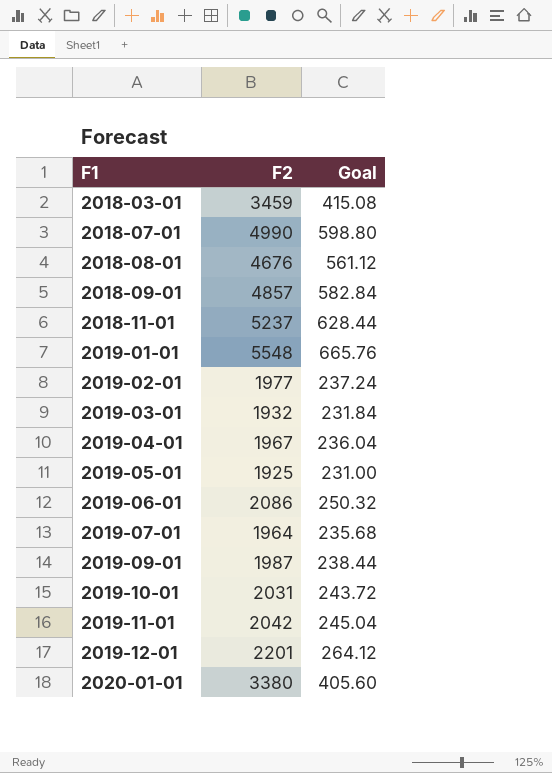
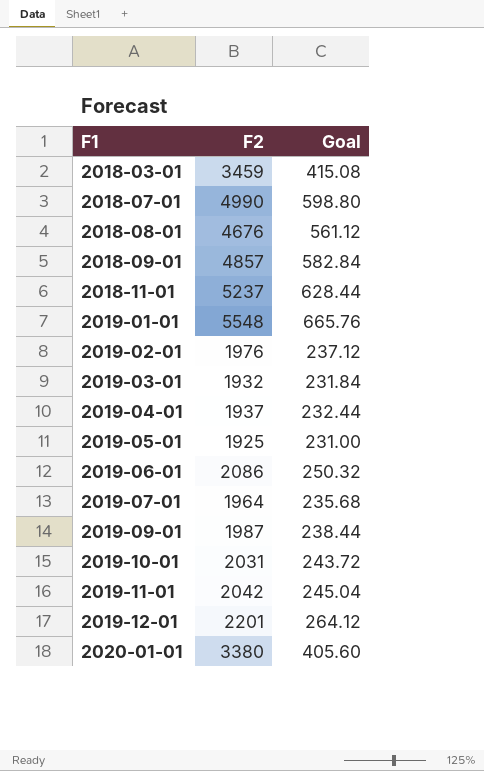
2019-02-01 | F2: 1977 -> 1976
2019-02-01 | Goal: 237.24 -> 237.12
2019-04-01 | F2: 1967 -> 1937
2019-04-01 | Goal: 236.04 -> 232.44

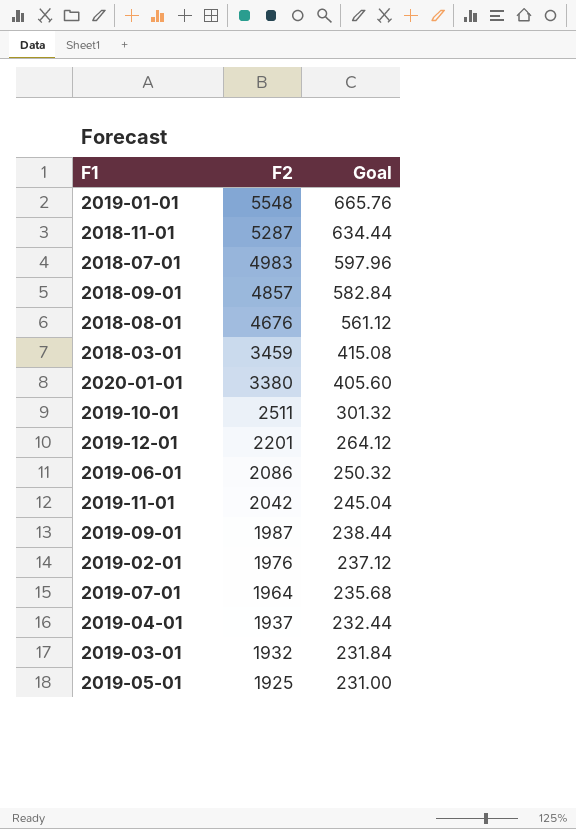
row order: F1 ascending -> F2 descending
2018-11-01 | F2: 5237 -> 5287
2018-11-01 | Goal: 628.44 -> 634.44
2018-07-01 | F2: 4990 -> 4983
2018-07-01 | Goal: 598.80 -> 597.96
2019-10-01 | F2: 2031 -> 2511
2019-10-01 | Goal: 243.72 -> 301.32

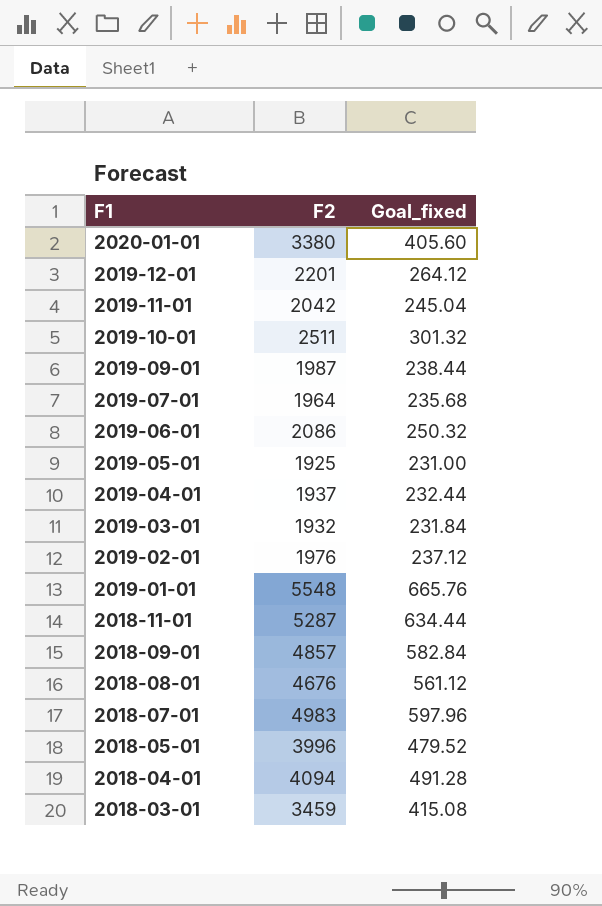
row order: F2 descending -> F1 descending
column name: Goal -> Goal_fixed
row 2018-05-01: none -> 3996 | 479.52
row 2018-04-01: none -> 4094 | 491.28

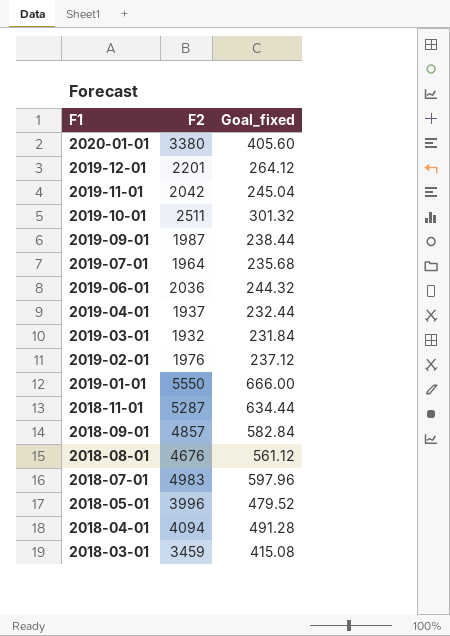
row 2019-05-01: 1925 | 231.00 -> none
2019-06-01 | F2: 2086 -> 2036
2019-06-01 | Goal_fixed: 250.32 -> 244.32
2019-01-01 | F2: 5548 -> 5550
2019-01-01 | Goal_fixed: 665.76 -> 666.00

